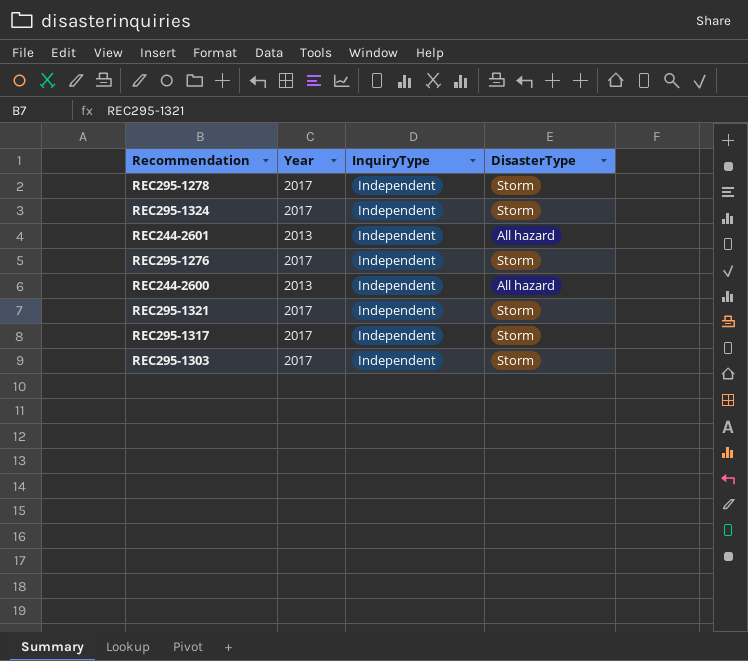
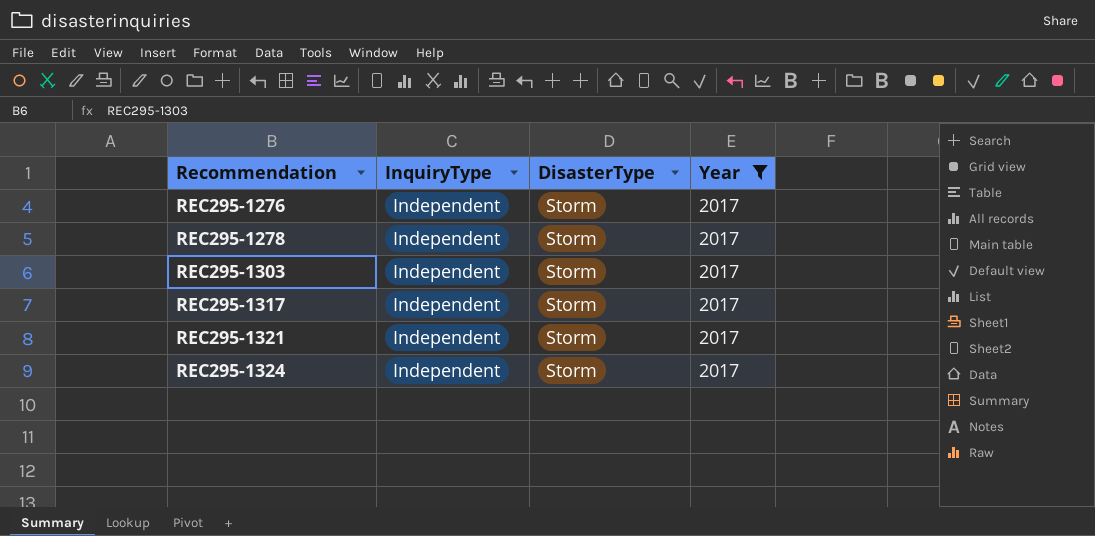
filter: none -> Year = 2017
row order: none -> Recommendation ascending
column Year | position: 2 -> 4

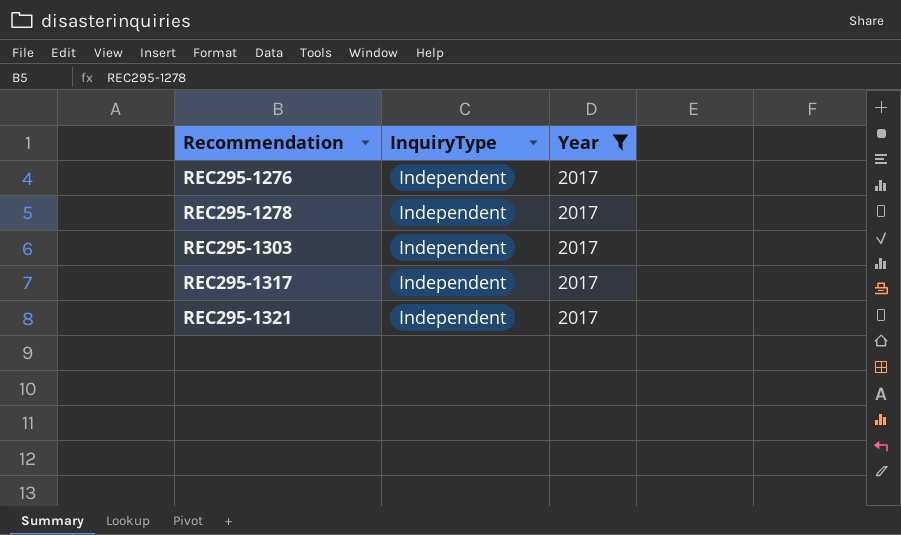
column DisasterType | position: 3 -> none
row REC295-1324: Independent | Storm | 2017 -> none

